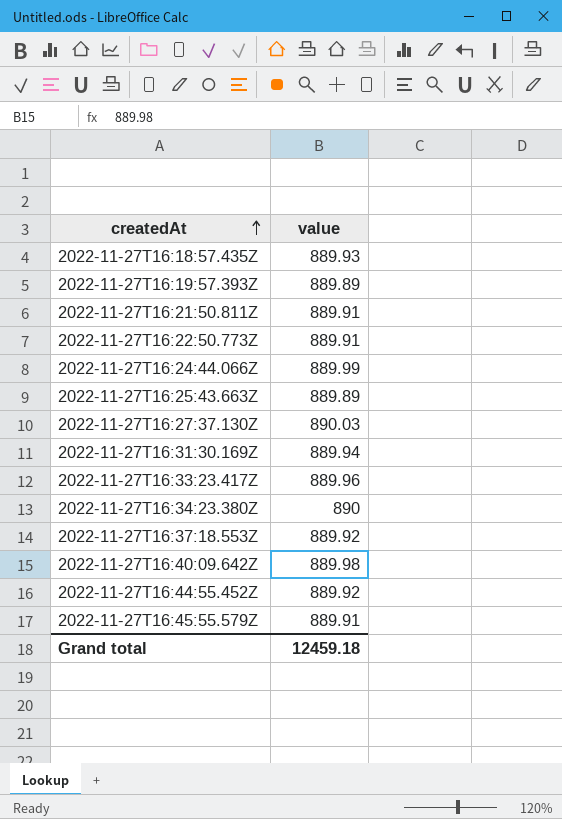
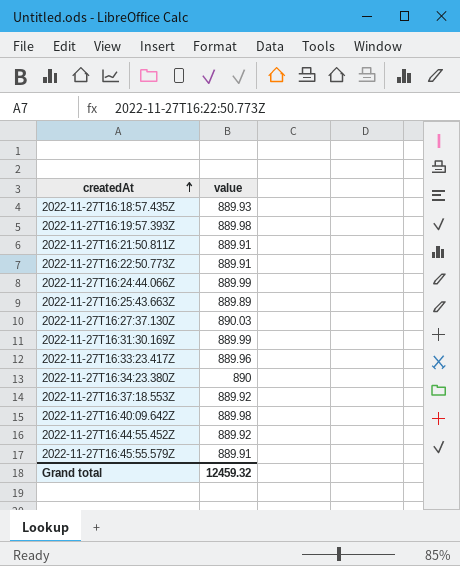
2022-11-27T16:19:57.393Z | value: 889.89 -> 889.98
2022-11-27T16:31:30.169Z | value: 889.94 -> 889.99
Grand total | value: 12459.18 -> 12459.32

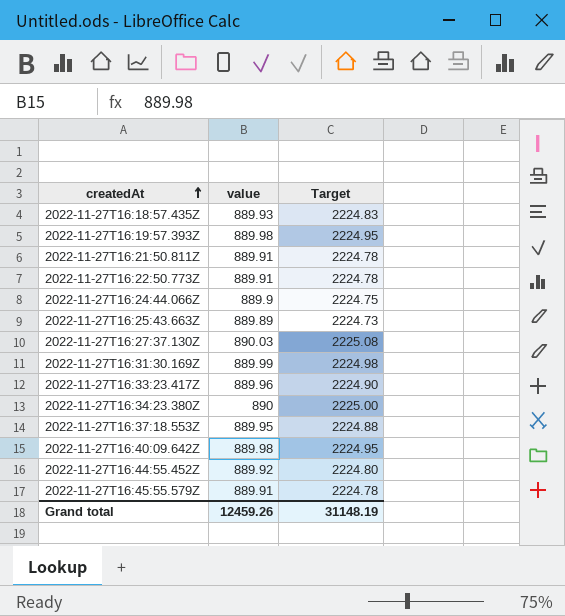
column Target | formula: none -> [value] * 2.5
2022-11-27T16:24:44.066Z | value: 889.99 -> 889.9
2022-11-27T16:37:18.553Z | value: 889.92 -> 889.95
Grand total | value: 12459.32 -> 12459.26

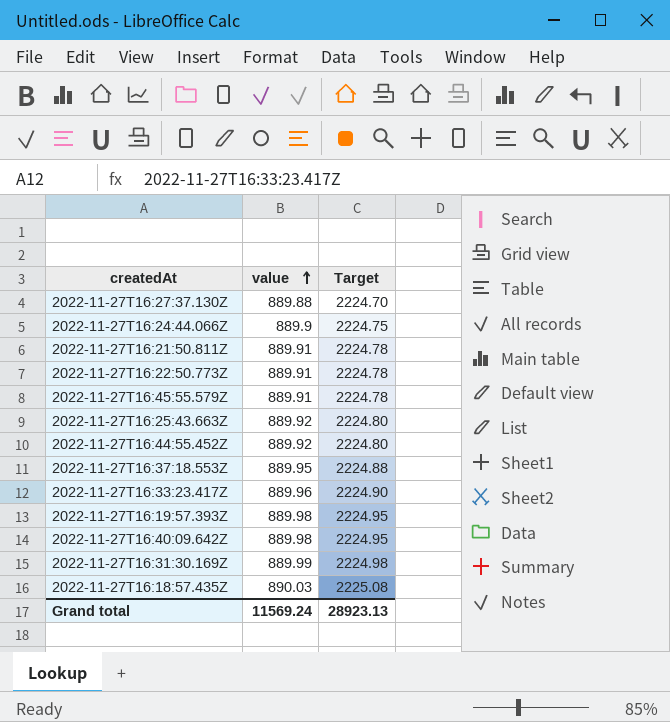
row order: createdAt ascending -> value ascending
row 2022-11-27T16:34:23.380Z: 890 | 2225.00 -> none
2022-11-27T16:27:37.130Z | value: 890.03 -> 889.88
2022-11-27T16:27:37.130Z | Target: 2225.08 -> 2224.70
2022-11-27T16:25:43.663Z | value: 889.89 -> 889.92
2022-11-27T16:25:43.663Z | Target: 2224.73 -> 2224.80
2022-11-27T16:18:57.435Z | value: 889.93 -> 890.03
2022-11-27T16:18:57.435Z | Target: 2224.83 -> 2225.08
Grand total | value: 12459.26 -> 11569.24
Grand total | Target: 31148.19 -> 28923.13

